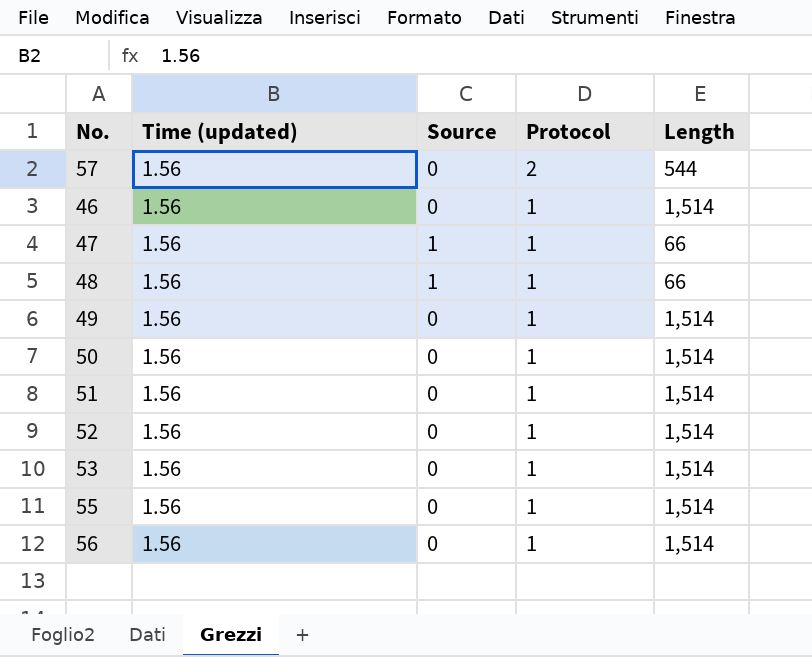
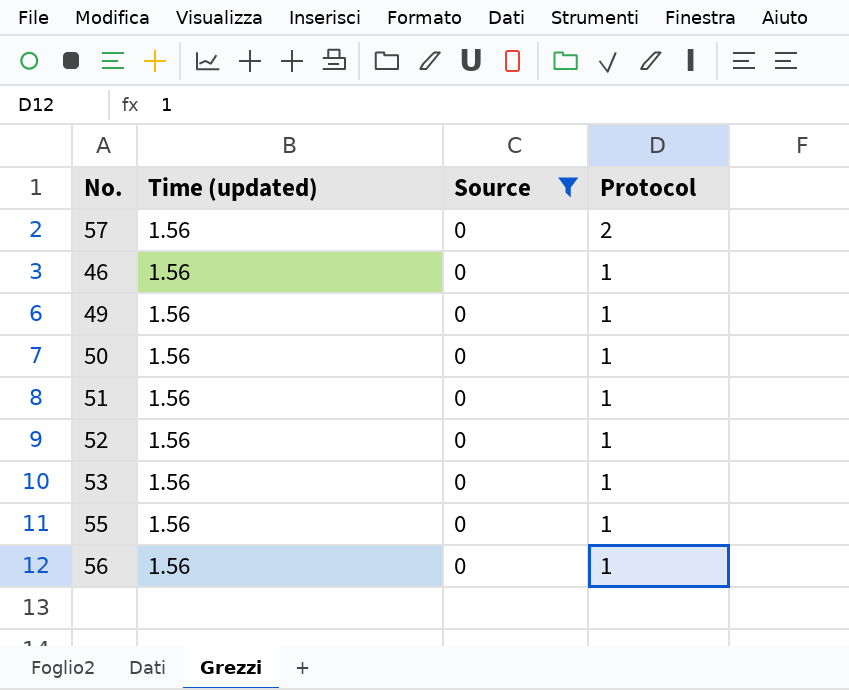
filter: none -> Source = 0
column Length | position: 5 -> none

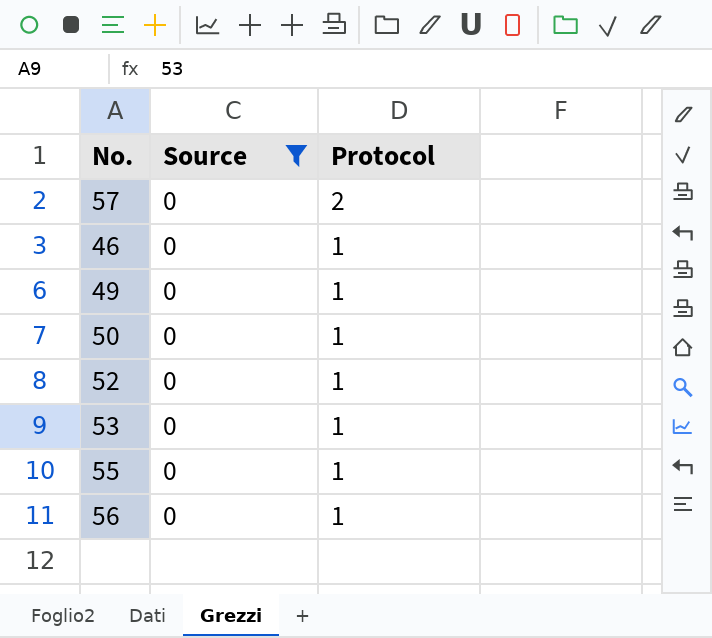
column Time (updated) | position: 2 -> none
row 51: 1.56 | 0 | 1 -> none

